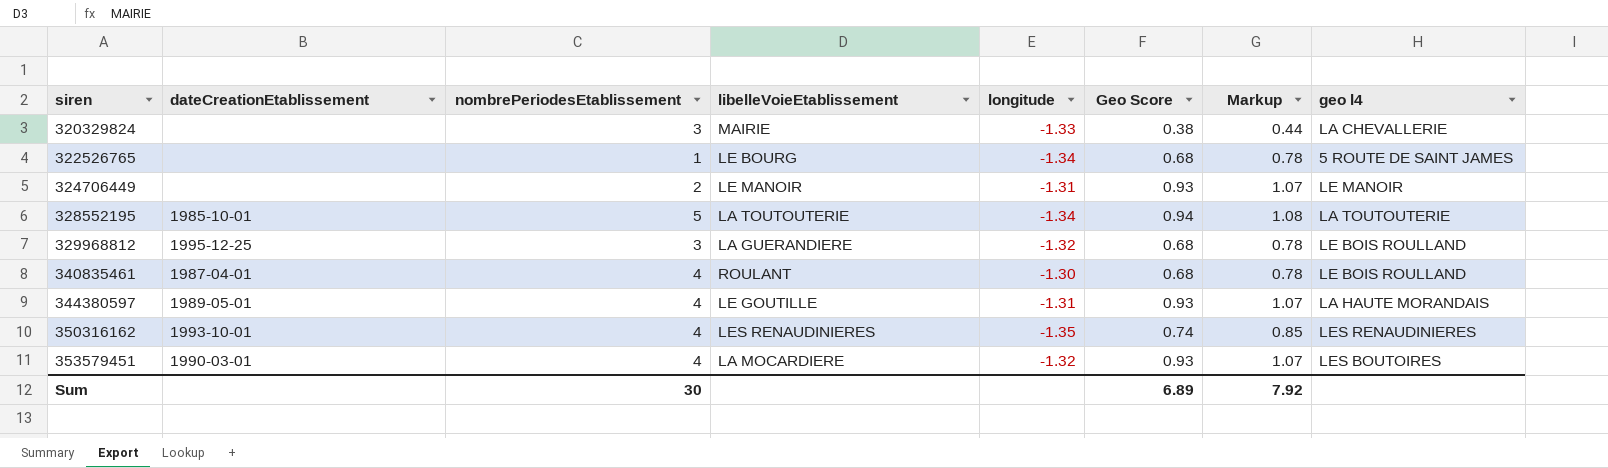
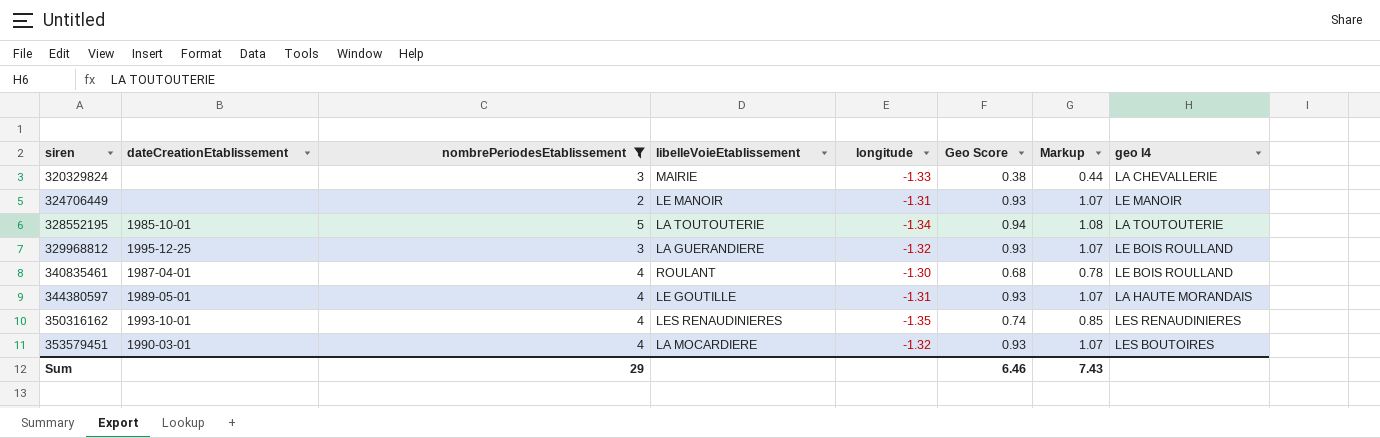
filter: none -> nombrePeriodesEtablissement != 1
329968812 | Geo Score: 0.68 -> 0.93
329968812 | Markup: 0.78 -> 1.07
Sum | nombrePeriodesEtablissement: 30 -> 29
Sum | Geo Score: 6.89 -> 6.46
Sum | Markup: 7.92 -> 7.43

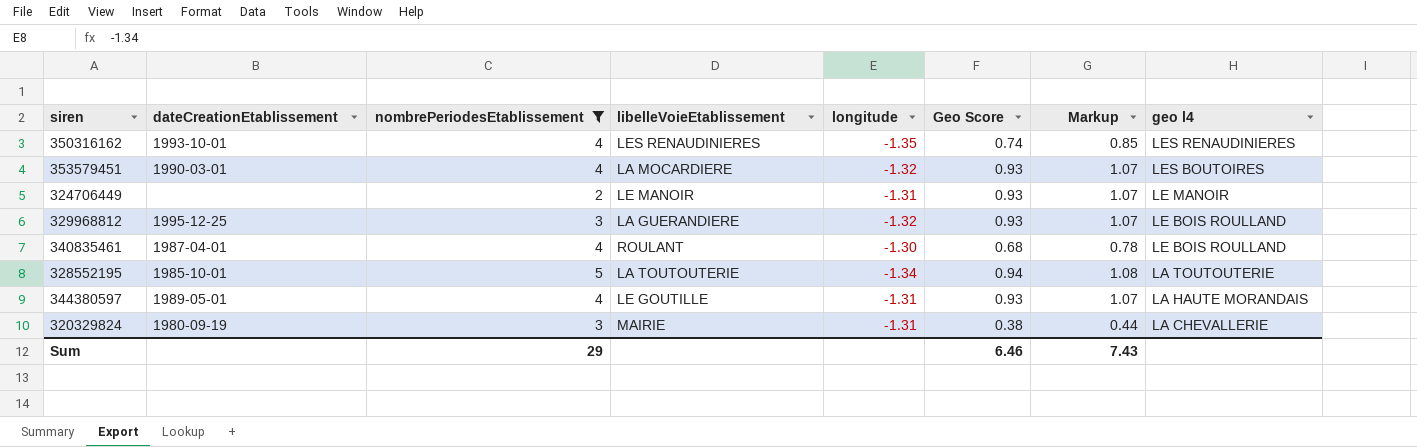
row order: siren ascending -> geo l4 descending
320329824 | dateCreationEtablissement: none -> 1980-09-19
320329824 | longitude: -1.33 -> -1.31

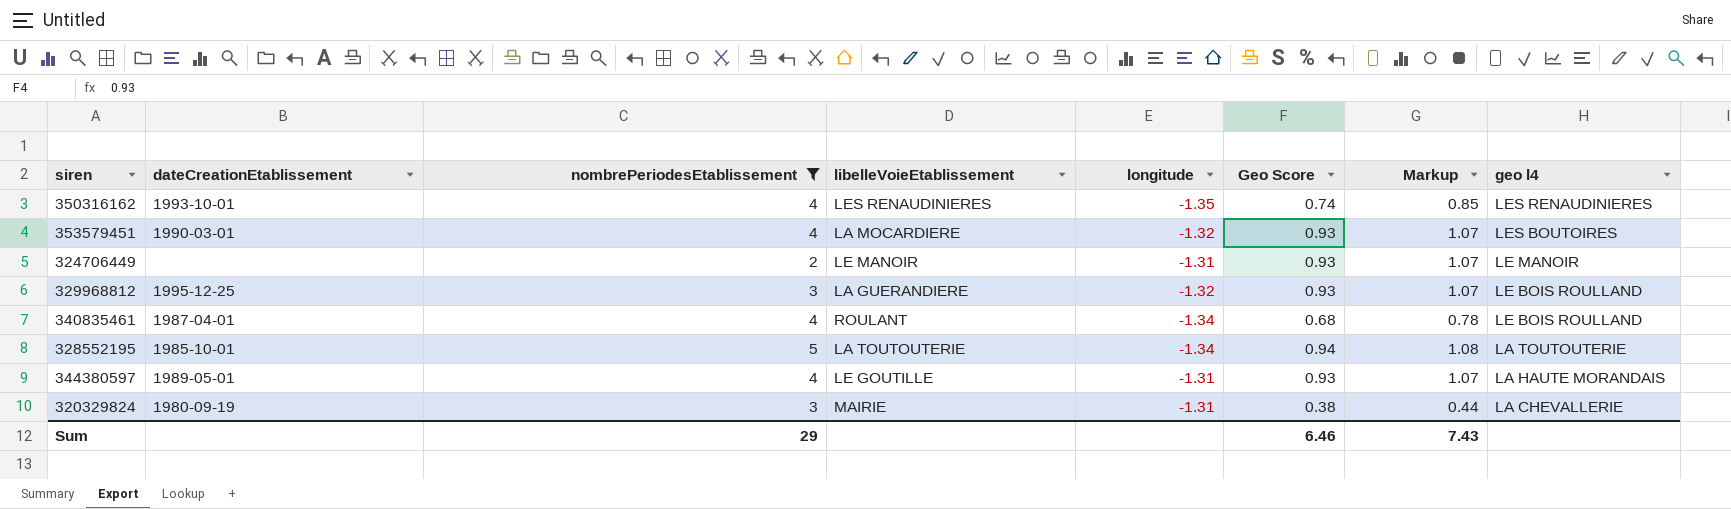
340835461 | longitude: -1.30 -> -1.34

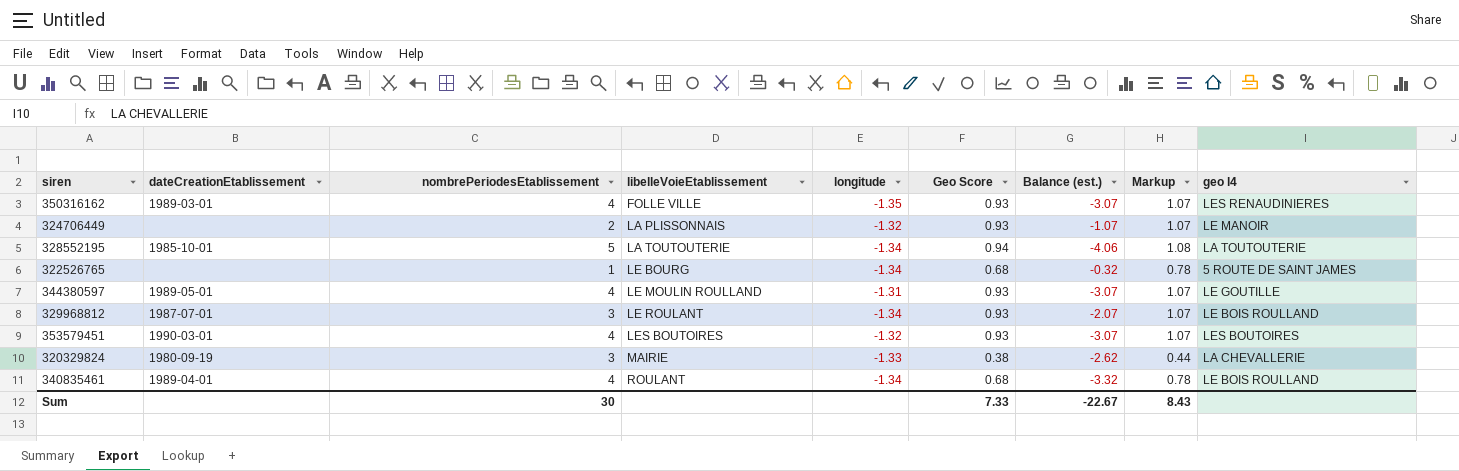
filter: nombrePeriodesEtablissement != 1 -> none
row order: geo l4 descending -> libelleVoieEtablissement ascending
column Balance (est.) | formula: none -> [Geo Score] - [nombrePeriodesEtablissement]
350316162 | dateCreationEtablissement: 1993-10-01 -> 1989-03-01
350316162 | libelleVoieEtablissement: LES RENAUDINIERES -> FOLLE VILLE
350316162 | Geo Score: 0.74 -> 0.93
350316162 | Markup: 0.85 -> 1.07
324706449 | libelleVoieEtablissement: LE MANOIR -> LA PLISSONNAIS
324706449 | longitude: -1.31 -> -1.32
344380597 | libelleVoieEtablissement: LE GOUTILLE -> LE MOULIN ROULLAND
344380597 | geo l4: LA HAUTE MORANDAIS -> LE GOUTILLE
329968812 | dateCreationEtablissement: 1995-12-25 -> 1987-07-01
329968812 | libelleVoieEtablissement: LA GUERANDIERE -> LE ROULANT
329968812 | longitude: -1.32 -> -1.34
353579451 | libelleVoieEtablissement: LA MOCARDIERE -> LES BOUTOIRES
320329824 | longitude: -1.31 -> -1.33
340835461 | dateCreationEtablissement: 1987-04-01 -> 1989-04-01
Sum | nombrePeriodesEtablissement: 29 -> 30
Sum | Geo Score: 6.46 -> 7.33
Sum | Markup: 7.43 -> 8.43

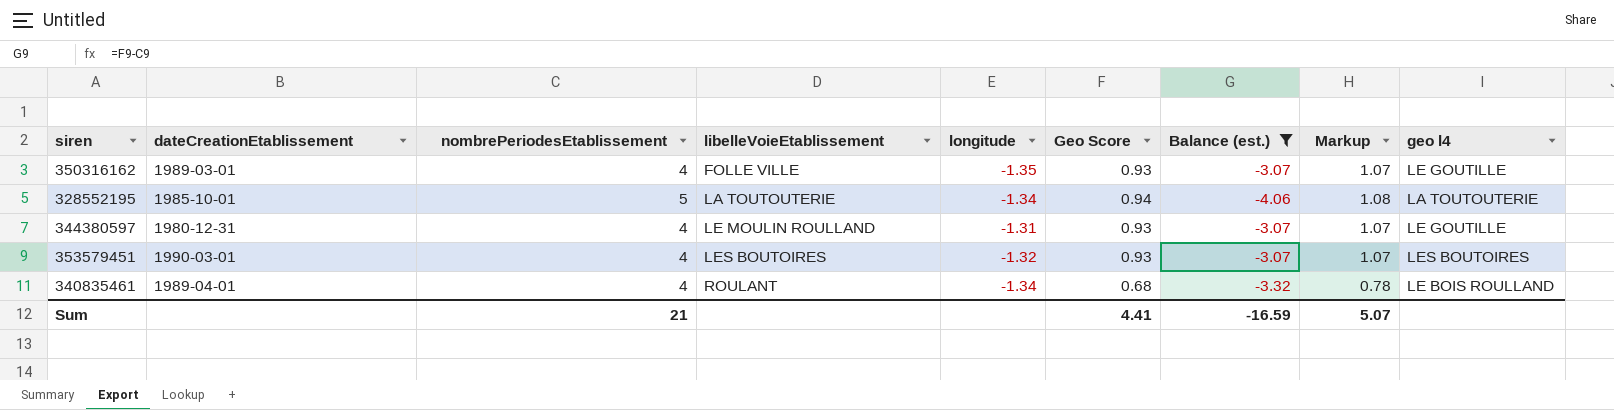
filter: none -> Balance (est.) <= -3.07
350316162 | geo l4: LES RENAUDINIERES -> LE GOUTILLE
344380597 | dateCreationEtablissement: 1989-05-01 -> 1980-12-31
Sum | nombrePeriodesEtablissement: 30 -> 21
Sum | Geo Score: 7.33 -> 4.41
Sum | Balance (est.): -22.67 -> -16.59
Sum | Markup: 8.43 -> 5.07

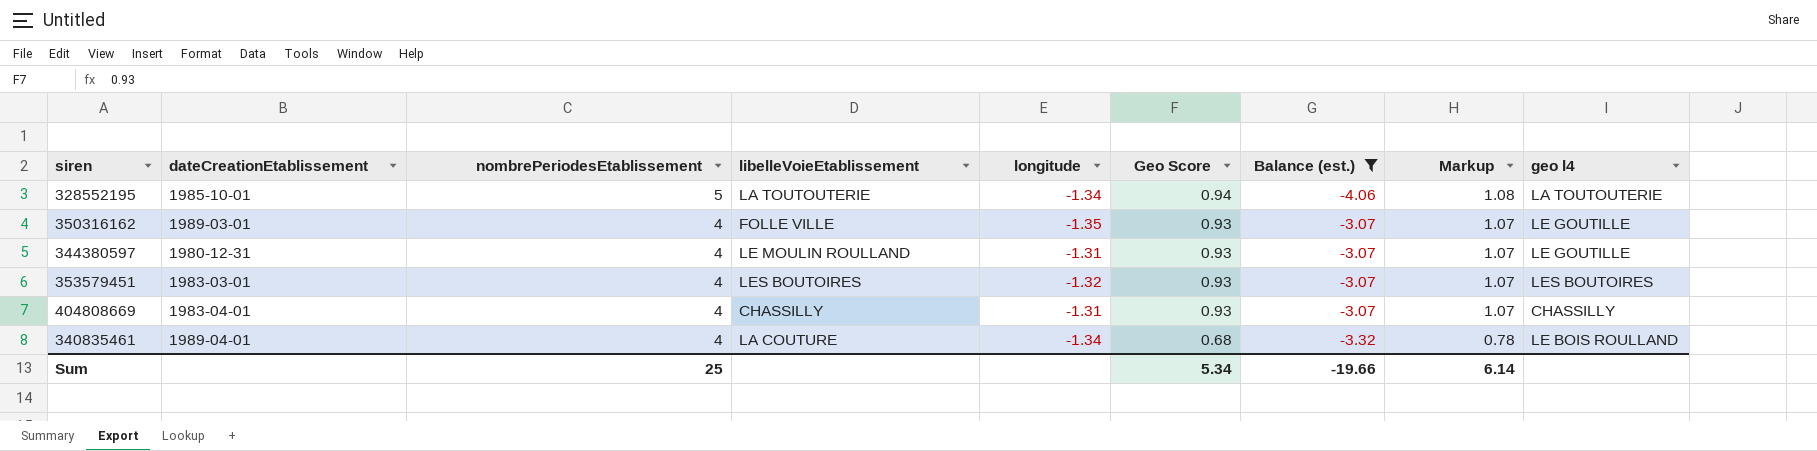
row order: libelleVoieEtablissement ascending -> nombrePeriodesEtablissement descending
353579451 | dateCreationEtablissement: 1990-03-01 -> 1983-03-01
row 404808669: none -> 1983-04-01 | 4 | CHASSILLY | -1.31 | 0.93 | -3.07 | 1.07 | CHASSILLY
340835461 | libelleVoieEtablissement: ROULANT -> LA COUTURE
Sum | nombrePeriodesEtablissement: 21 -> 25
Sum | Geo Score: 4.41 -> 5.34
Sum | Balance (est.): -16.59 -> -19.66
Sum | Markup: 5.07 -> 6.14

